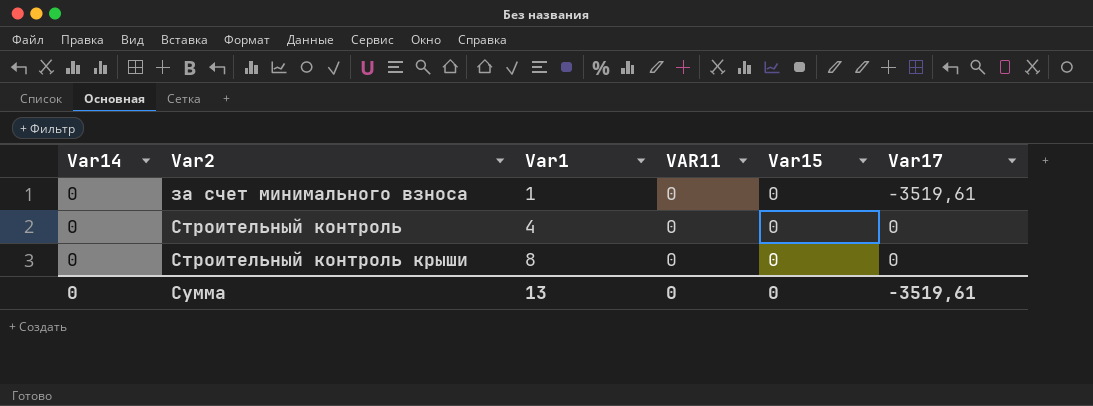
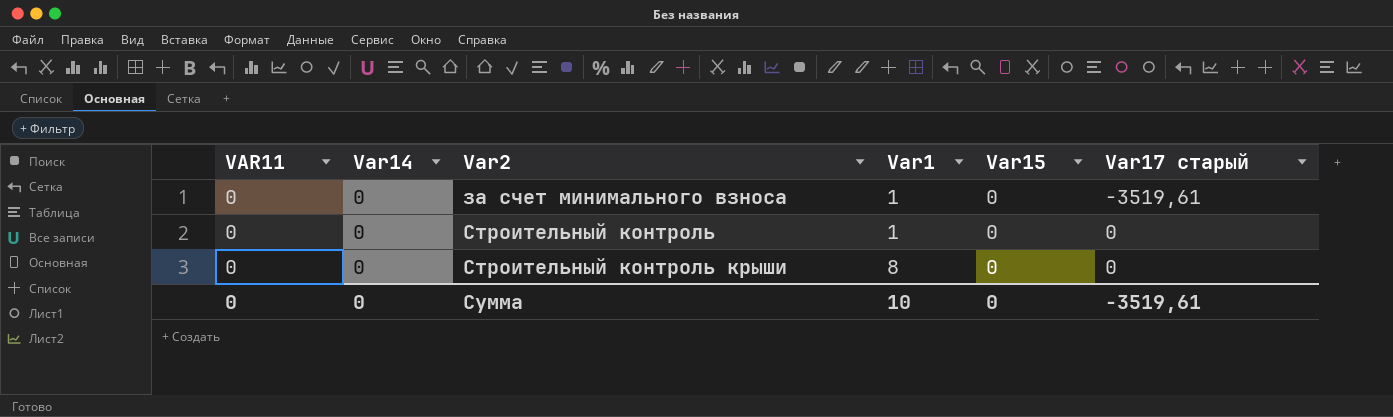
column VAR11 | position: 4 -> 1
column name: Var17 -> Var17 старый
Строительный контроль | Var1: 4 -> 1
Сумма | Var1: 13 -> 10

